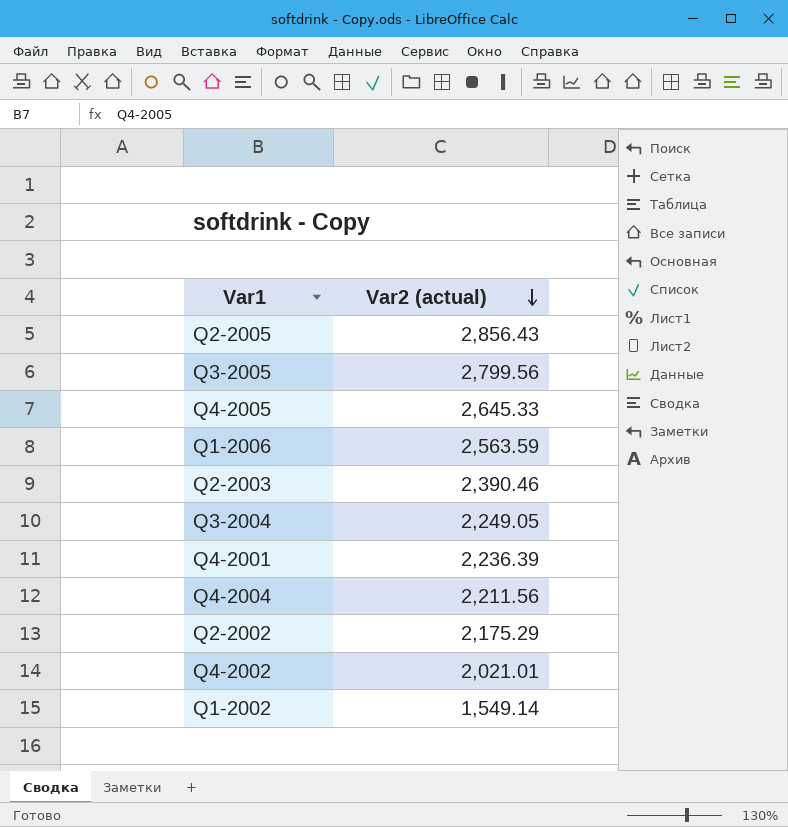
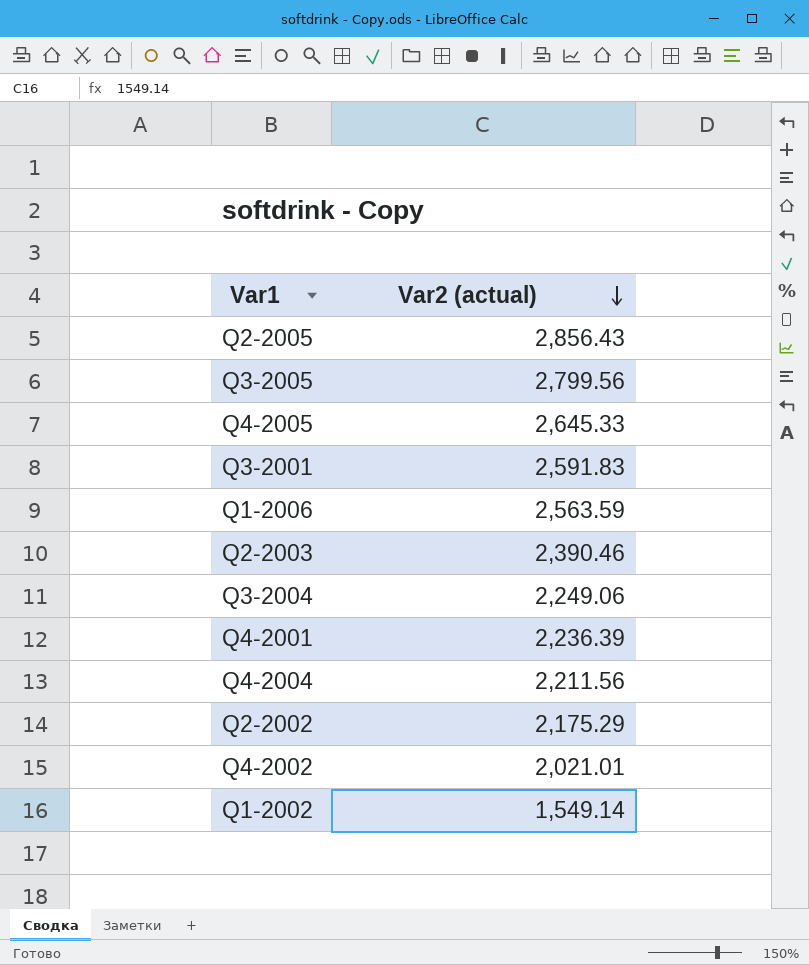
row Q3-2001: none -> 2,591.83
Q3-2004 | Var2 (actual): 2,249.05 -> 2,249.06

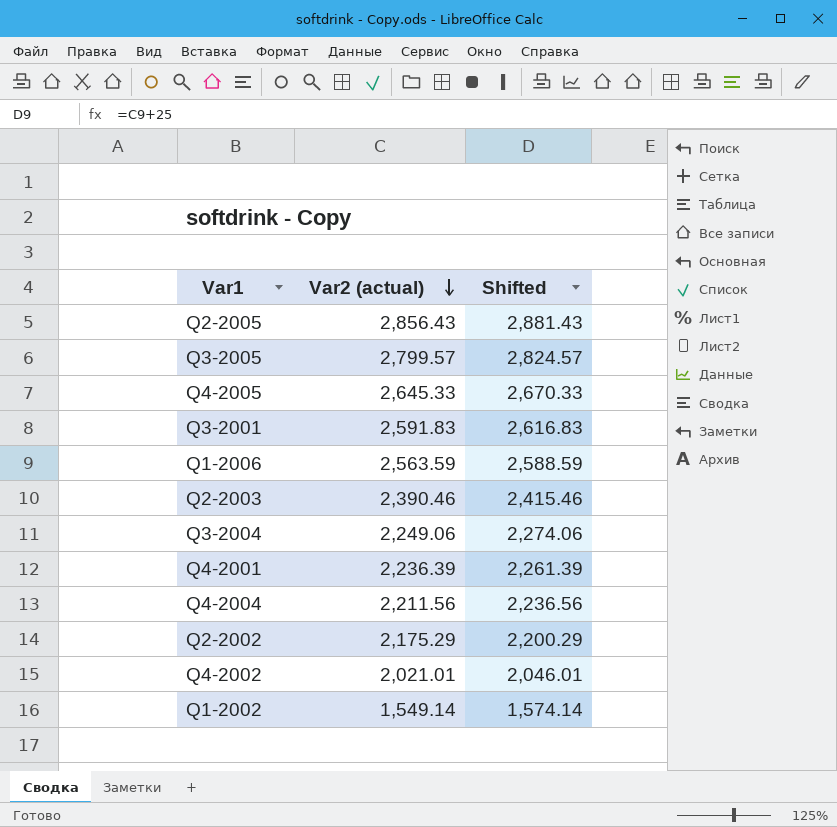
column Shifted | formula: none -> [Var2 (actual)] + 25
Q3-2005 | Var2 (actual): 2,799.56 -> 2,799.57

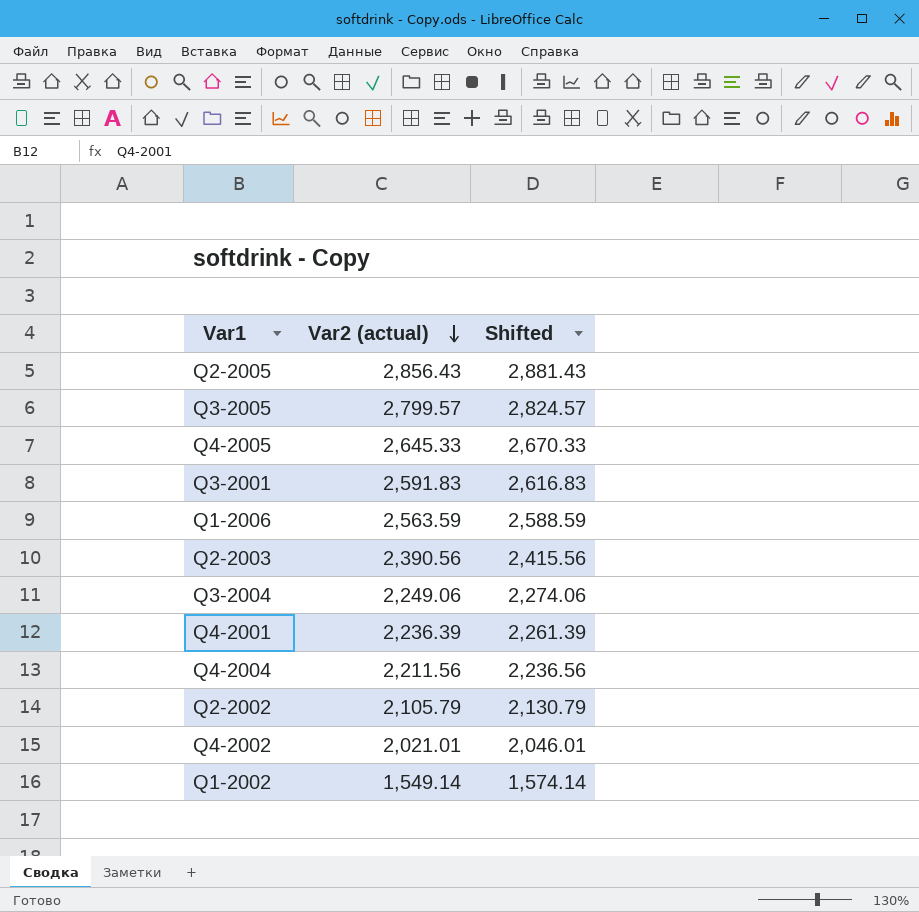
Q2-2003 | Var2 (actual): 2,390.46 -> 2,390.56
Q2-2003 | Shifted: 2,415.46 -> 2,415.56
Q2-2002 | Var2 (actual): 2,175.29 -> 2,105.79
Q2-2002 | Shifted: 2,200.29 -> 2,130.79

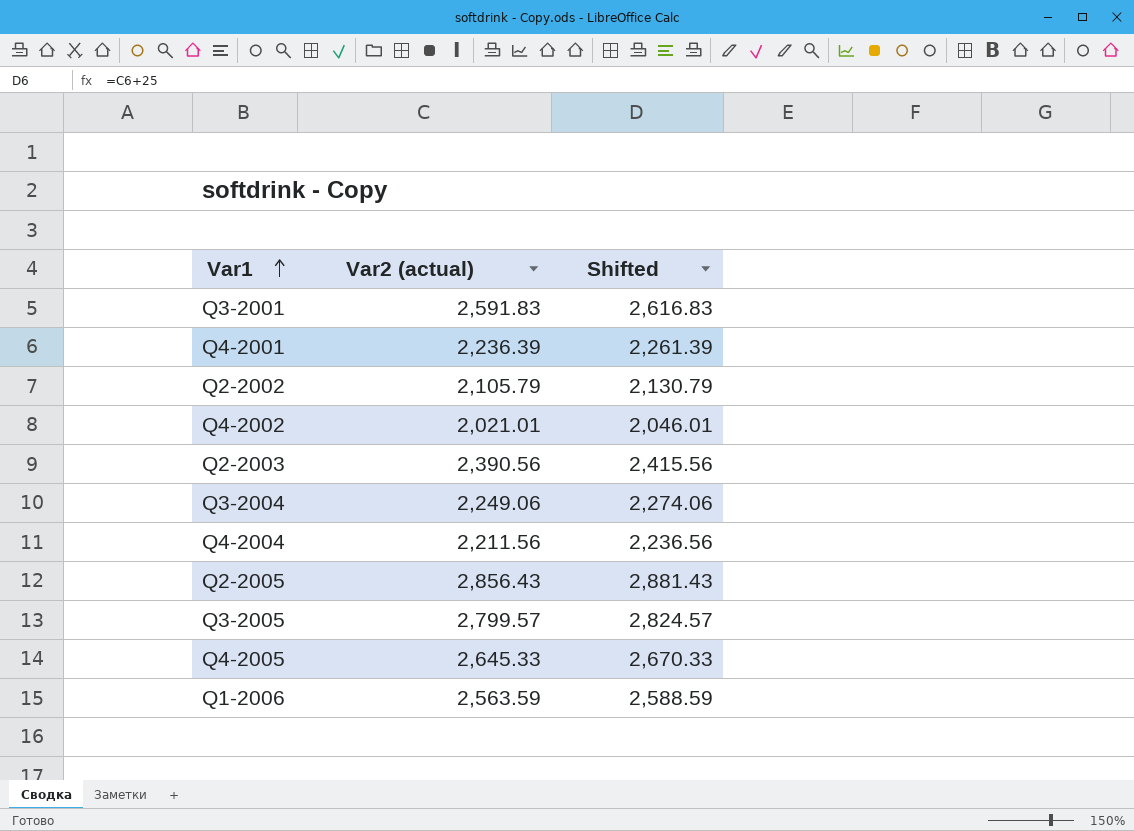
row order: Var2 (actual) descending -> Var1 ascending
row Q1-2002: 1,549.14 | 1,574.14 -> none

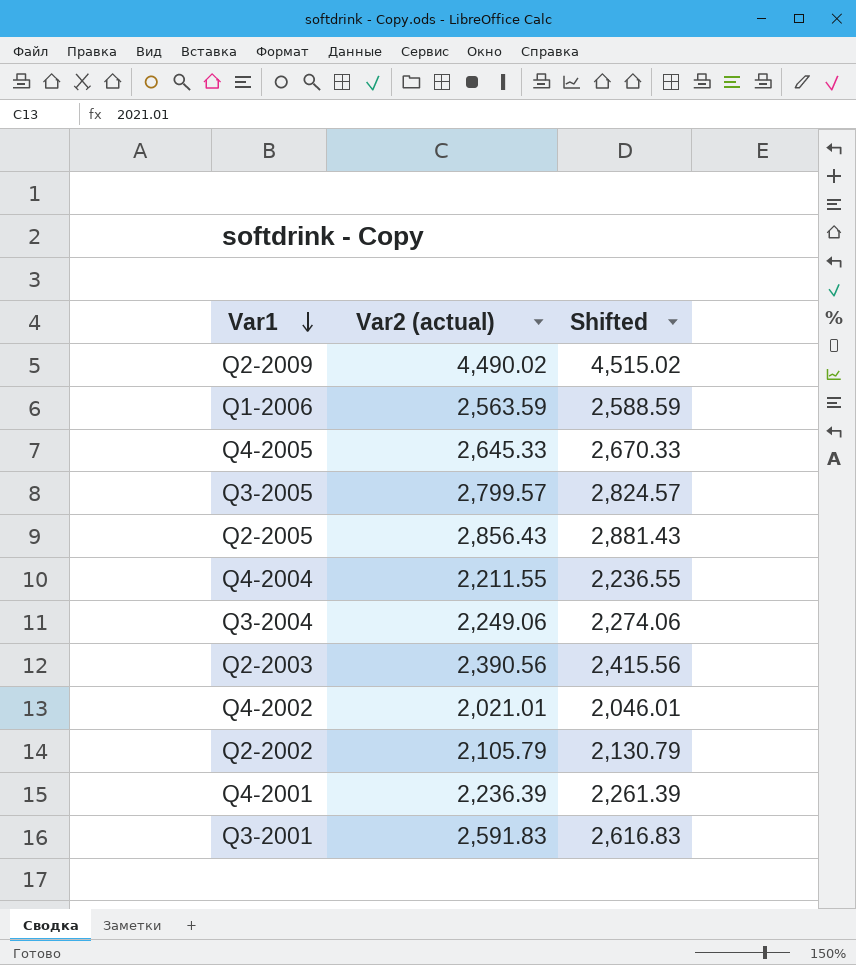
row order: Var1 ascending -> Var1 descending
row Q2-2009: none -> 4,490.02 | 4,515.02
Q4-2004 | Var2 (actual): 2,211.56 -> 2,211.55
Q4-2004 | Shifted: 2,236.56 -> 2,236.55

